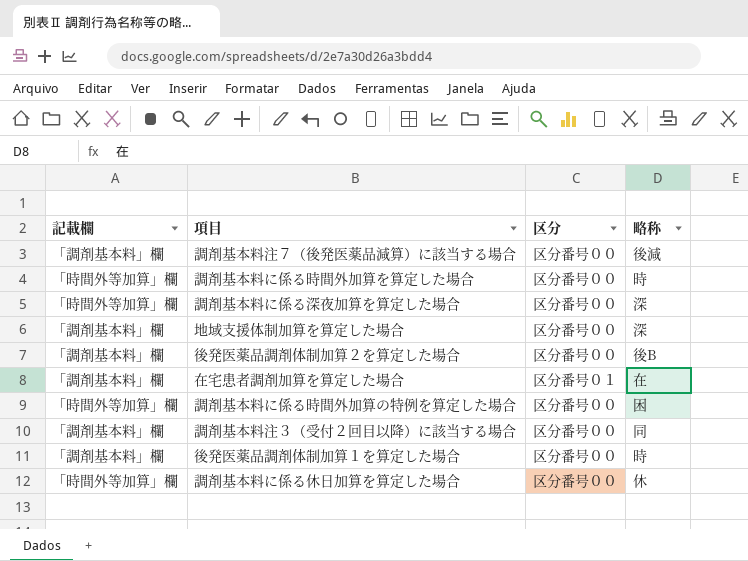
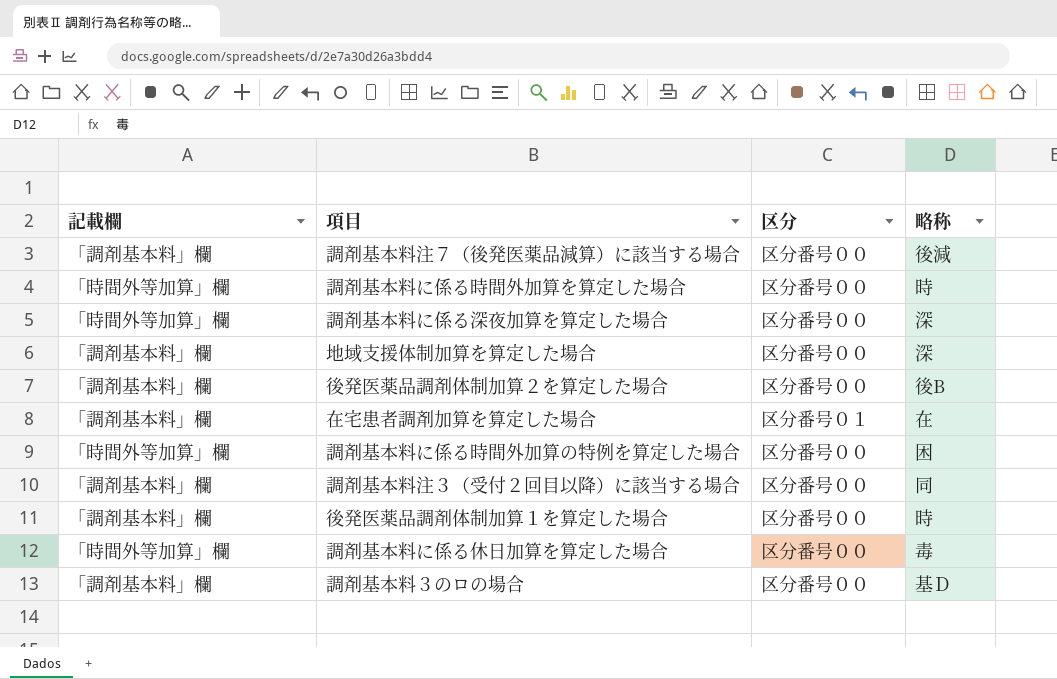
調剤基本料に係る休日加算を算定した場合 | 略称: 休 -> 毒
row 調剤基本料３のロの場合: none -> 「調剤基本料」欄 | 区分番号００ | 基Ｄ

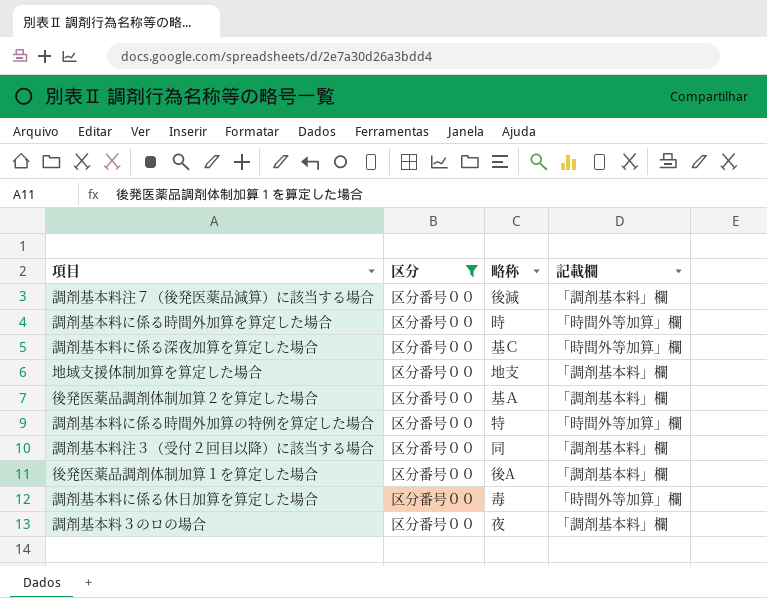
filter: none -> 区分 = 区分番号００
column 記載欄 | position: 1 -> 4
調剤基本料に係る深夜加算を算定した場合 | 略称: 深 -> 基Ｃ
地域支援体制加算を算定した場合 | 略称: 深 -> 地支
後発医薬品調剤体制加算２を算定した場合 | 略称: 後B -> 基Ａ
調剤基本料に係る時間外加算の特例を算定した場合 | 略称: 困 -> 特
後発医薬品調剤体制加算１を算定した場合 | 略称: 時 -> 後A
調剤基本料３のロの場合 | 略称: 基Ｄ -> 夜

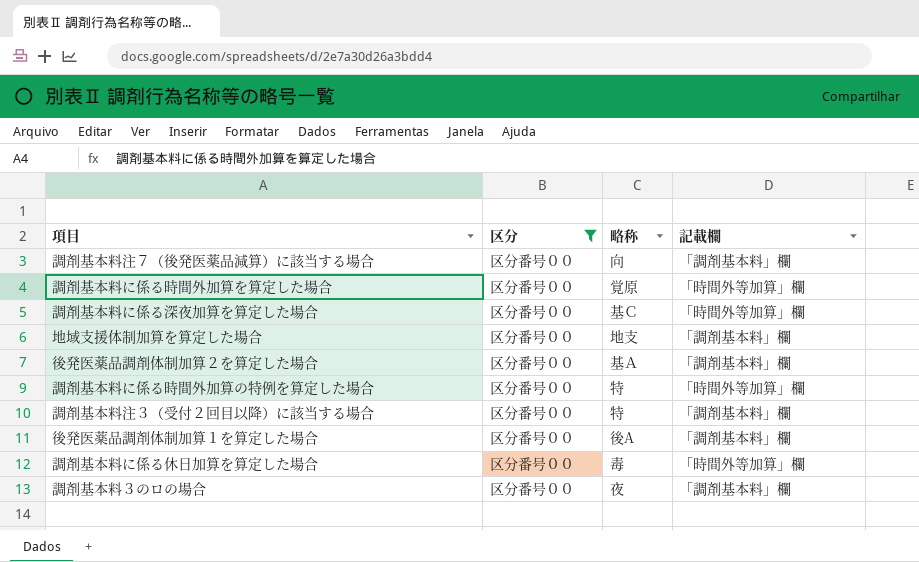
調剤基本料注７（後発医薬品減算）に該当する場合 | 略称: 後減 -> 向
調剤基本料に係る時間外加算を算定した場合 | 略称: 時 -> 覚原
調剤基本料注３（受付２回目以降）に該当する場合 | 略称: 同 -> 特

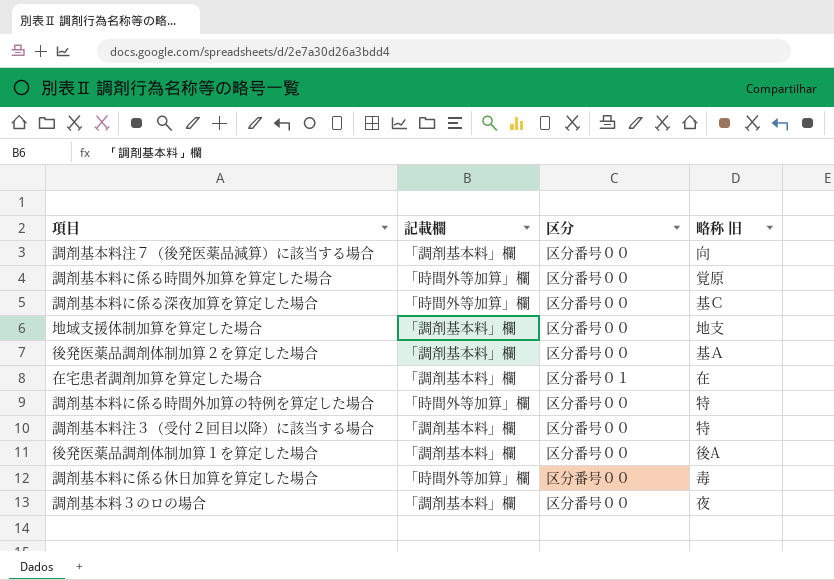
filter: 区分 = 区分番号００ -> none
column 記載欄 | position: 4 -> 2
column name: 略称 -> 略称 旧

